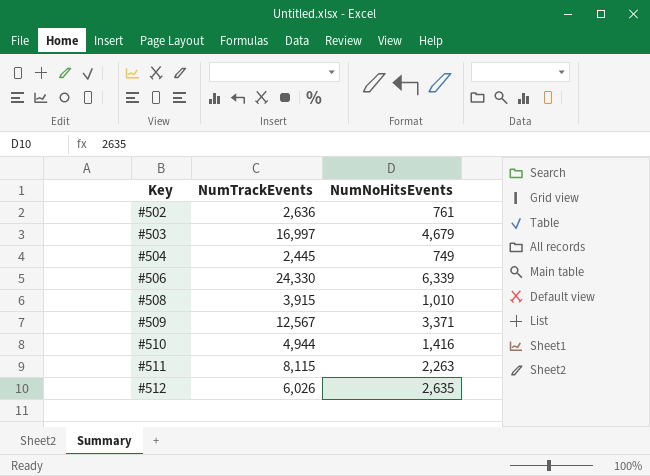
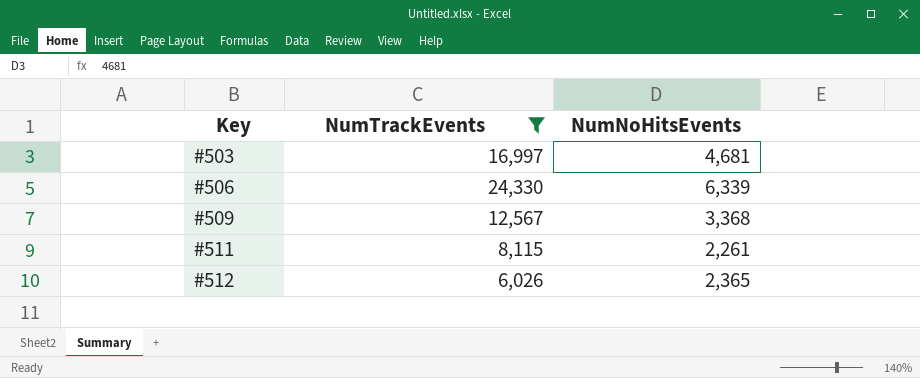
filter: none -> NumTrackEvents >= 6,026
#503 | NumNoHitsEvents: 4,679 -> 4,681
#509 | NumNoHitsEvents: 3,371 -> 3,368
#511 | NumNoHitsEvents: 2,263 -> 2,261
#512 | NumNoHitsEvents: 2,635 -> 2,365

